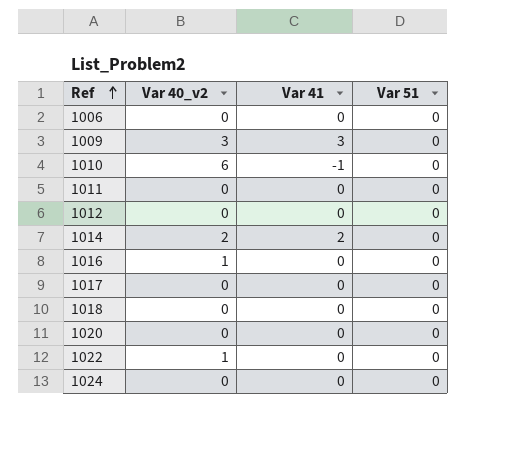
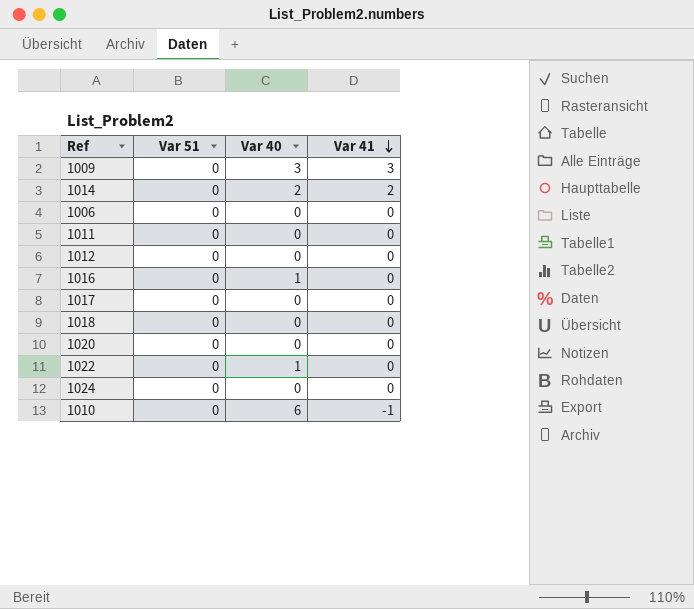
row order: Ref ascending -> Var 41 descending
column Var 51 | position: 4 -> 2
column name: Var 40_v2 -> Var 40

